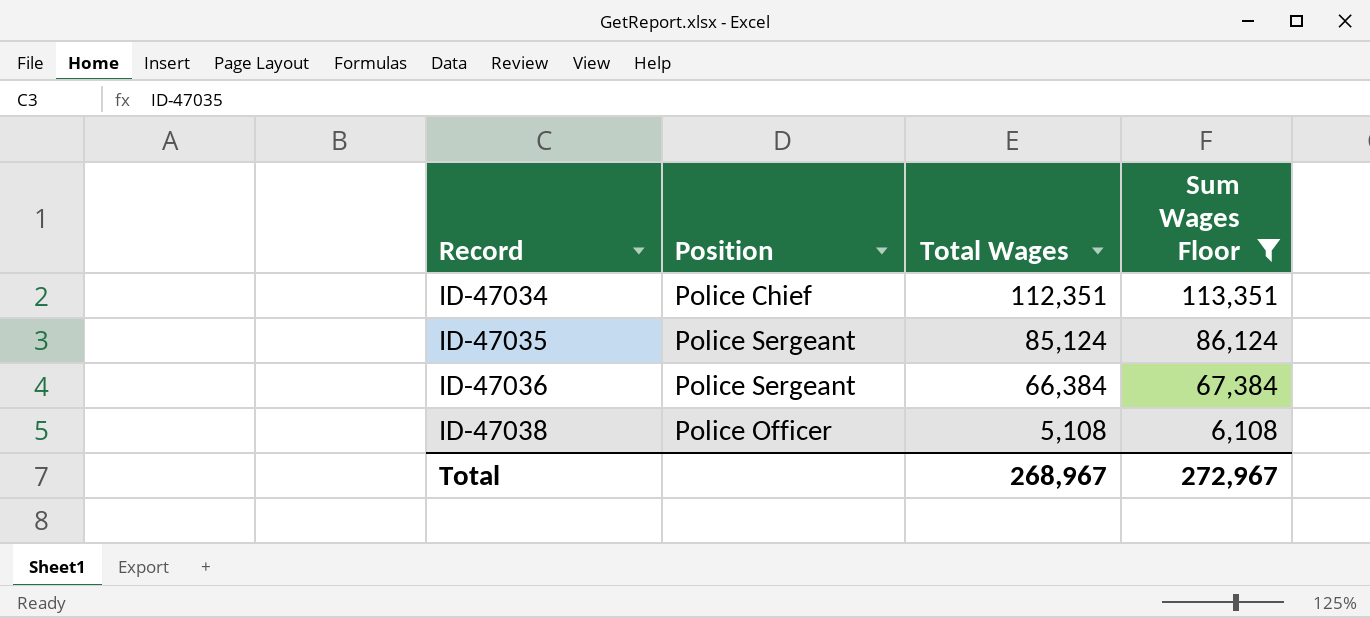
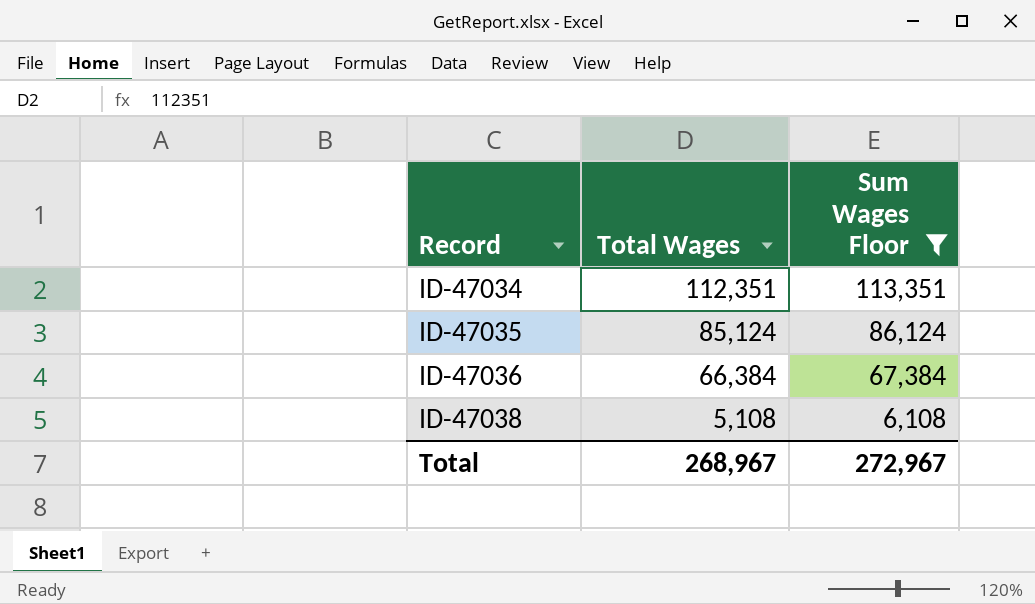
column Position | position: 2 -> none

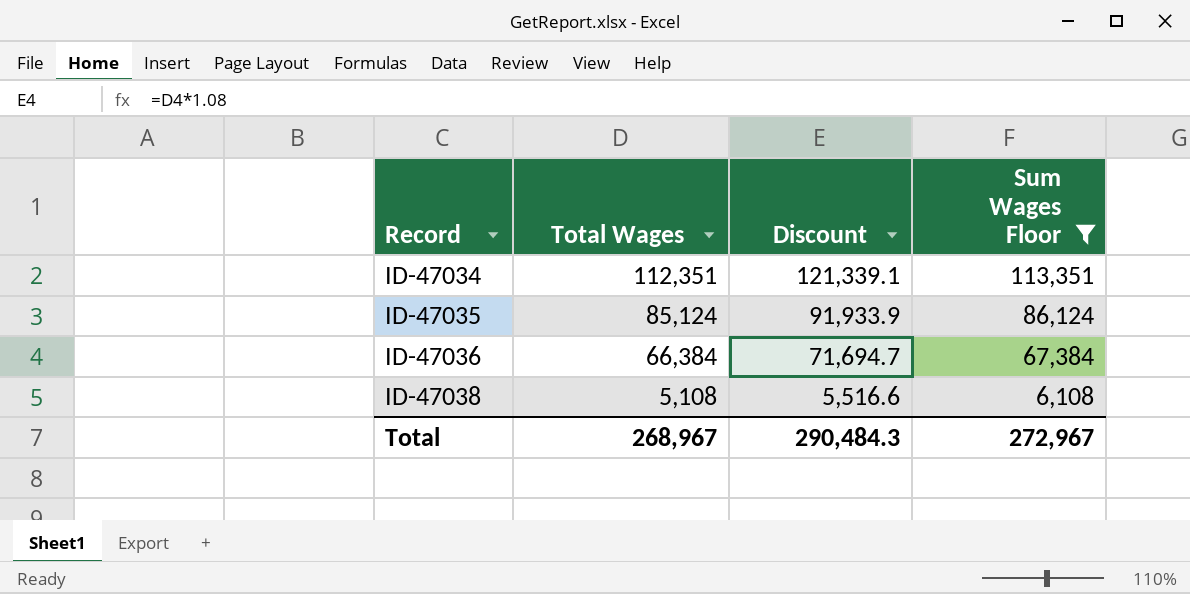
column Discount | formula: none -> [Total Wages] * 1.08

